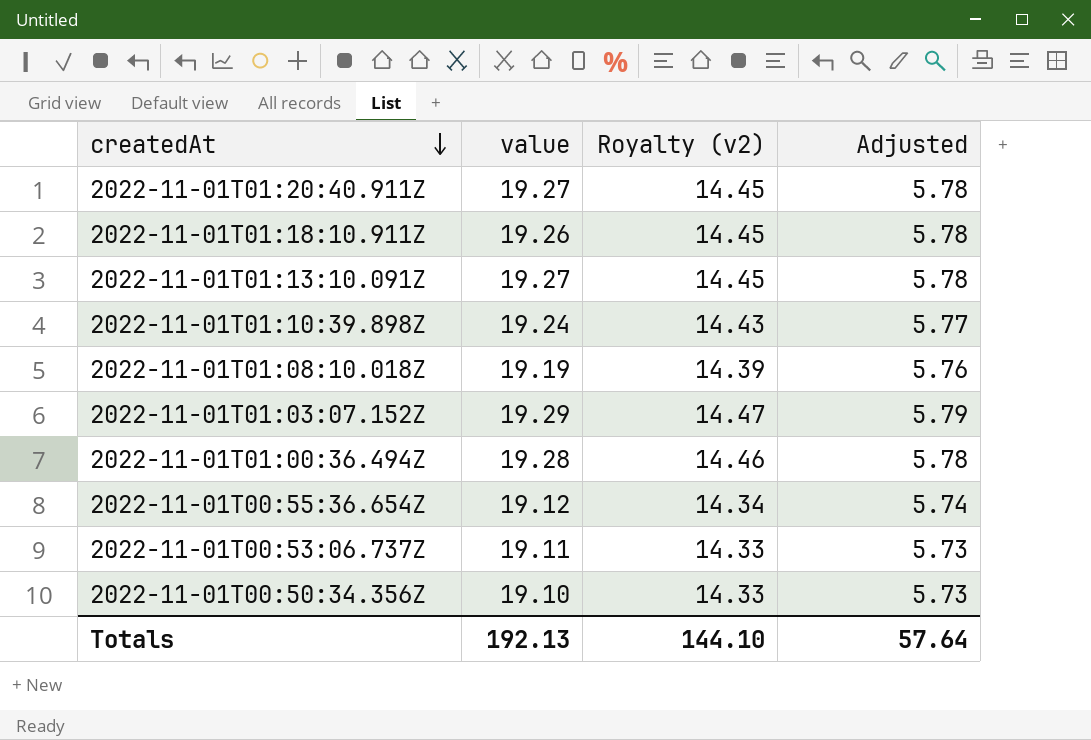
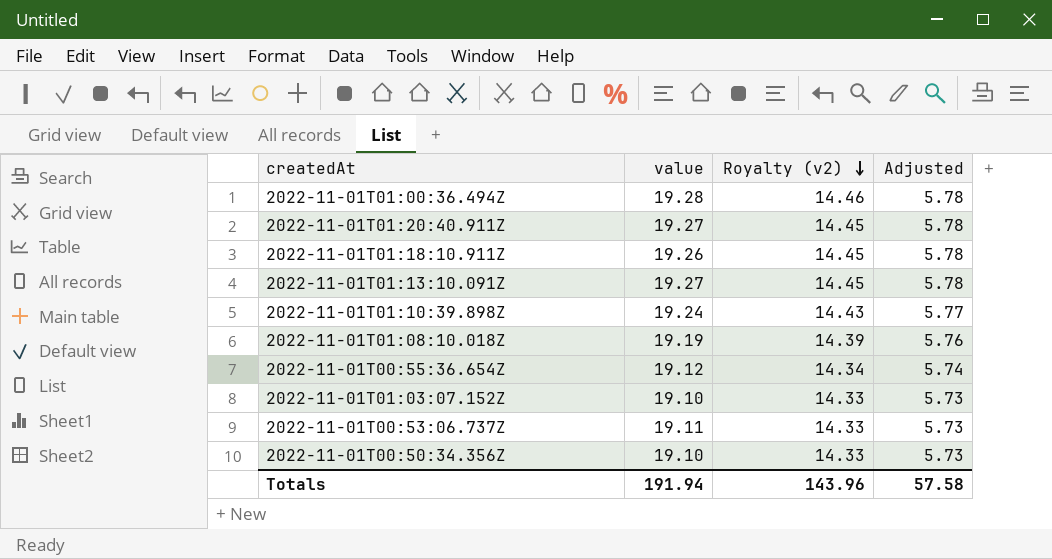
row order: createdAt descending -> Royalty (v2) descending
2022-11-01T01:03:07.152Z | value: 19.29 -> 19.10
2022-11-01T01:03:07.152Z | Royalty (v2): 14.47 -> 14.33
2022-11-01T01:03:07.152Z | Adjusted: 5.79 -> 5.73
Totals | value: 192.13 -> 191.94
Totals | Royalty (v2): 144.10 -> 143.96
Totals | Adjusted: 57.64 -> 57.58

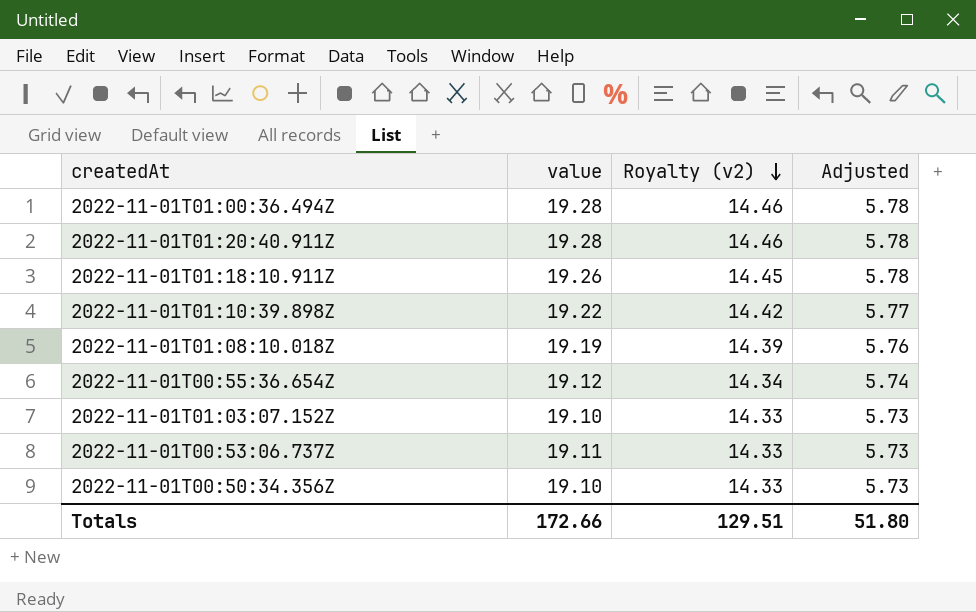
row 2022-11-01T01:13:10.091Z: 19.27 | 14.45 | 5.78 -> none
2022-11-01T01:20:40.911Z | value: 19.27 -> 19.28
2022-11-01T01:20:40.911Z | Royalty (v2): 14.45 -> 14.46
2022-11-01T01:10:39.898Z | value: 19.24 -> 19.22
2022-11-01T01:10:39.898Z | Royalty (v2): 14.43 -> 14.42
Totals | value: 191.94 -> 172.66
Totals | Royalty (v2): 143.96 -> 129.51
Totals | Adjusted: 57.58 -> 51.80

